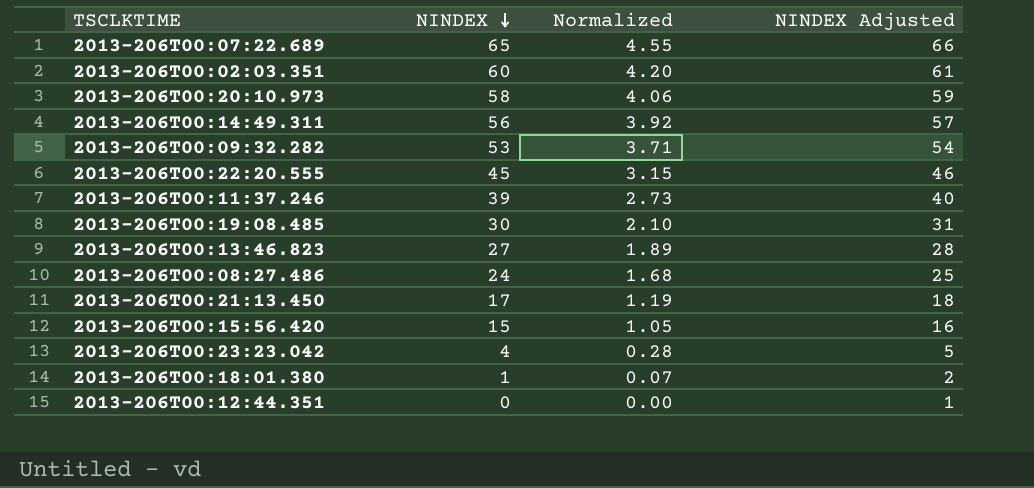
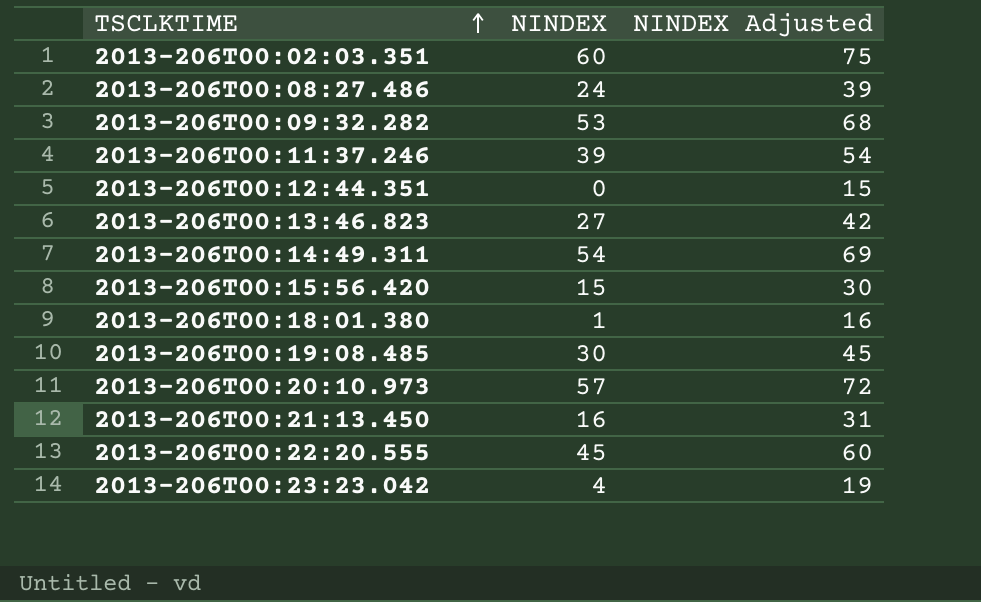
row order: NINDEX descending -> TSCLKTIME ascending
column Normalized | formula: [NINDEX] * 0.07 -> none
column NINDEX Adjusted | formula: [NINDEX] + 1 -> [NINDEX] + 15
row 2013-206T00:07:22.689: 65 | 4.55 | 66 -> none
2013-206T00:14:49.311 | NINDEX: 56 -> 54
2013-206T00:20:10.973 | NINDEX: 58 -> 57
2013-206T00:21:13.450 | NINDEX: 17 -> 16

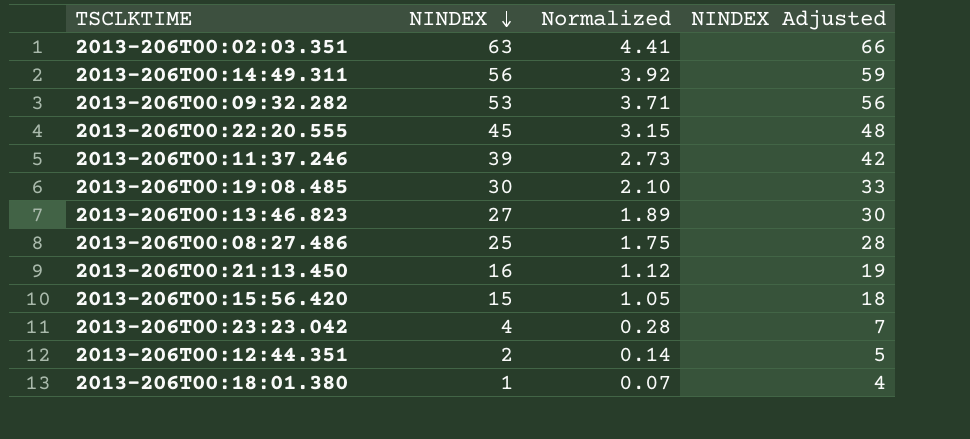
row order: TSCLKTIME ascending -> NINDEX descending
column Normalized | formula: none -> [NINDEX] * 0.07
column NINDEX Adjusted | formula: [NINDEX] + 15 -> [NINDEX] + 3
row 2013-206T00:20:10.973: 57 | 72 -> none
2013-206T00:02:03.351 | NINDEX: 60 -> 63
2013-206T00:14:49.311 | NINDEX: 54 -> 56
2013-206T00:08:27.486 | NINDEX: 24 -> 25
2013-206T00:12:44.351 | NINDEX: 0 -> 2

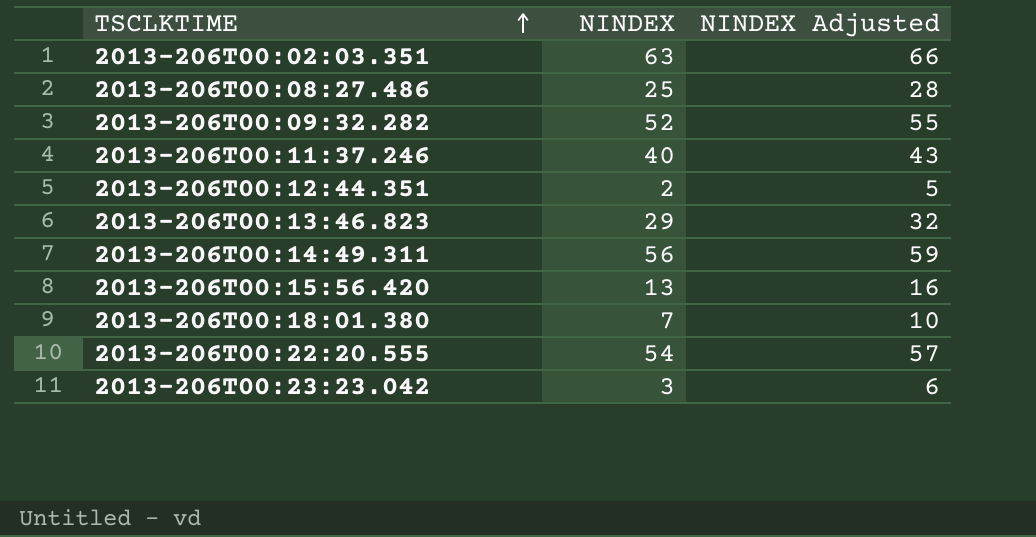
row order: NINDEX descending -> TSCLKTIME ascending
column Normalized | formula: [NINDEX] * 0.07 -> none
row 2013-206T00:19:08.485: 30 | 2.10 | 33 -> none
row 2013-206T00:21:13.450: 16 | 1.12 | 19 -> none
2013-206T00:09:32.282 | NINDEX: 53 -> 52
2013-206T00:09:32.282 | NINDEX Adjusted: 56 -> 55
2013-206T00:11:37.246 | NINDEX: 39 -> 40
2013-206T00:11:37.246 | NINDEX Adjusted: 42 -> 43
2013-206T00:13:46.823 | NINDEX: 27 -> 29
2013-206T00:13:46.823 | NINDEX Adjusted: 30 -> 32
2013-206T00:15:56.420 | NINDEX: 15 -> 13
2013-206T00:15:56.420 | NINDEX Adjusted: 18 -> 16
2013-206T00:18:01.380 | NINDEX: 1 -> 7
2013-206T00:18:01.380 | NINDEX Adjusted: 4 -> 10
2013-206T00:22:20.555 | NINDEX: 45 -> 54
2013-206T00:22:20.555 | NINDEX Adjusted: 48 -> 57
2013-206T00:23:23.042 | NINDEX: 4 -> 3
2013-206T00:23:23.042 | NINDEX Adjusted: 7 -> 6

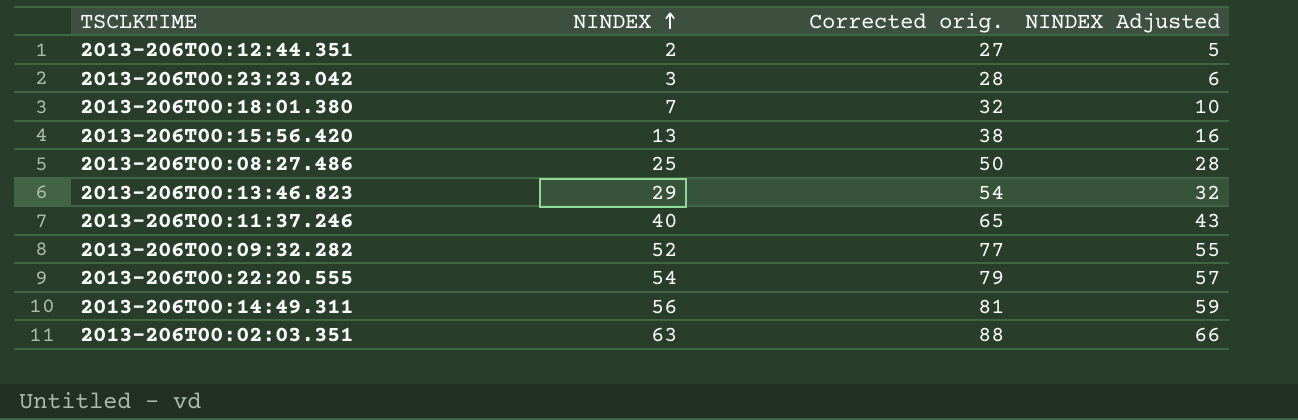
row order: TSCLKTIME ascending -> NINDEX ascending
column Corrected orig. | formula: none -> [NINDEX] + 25

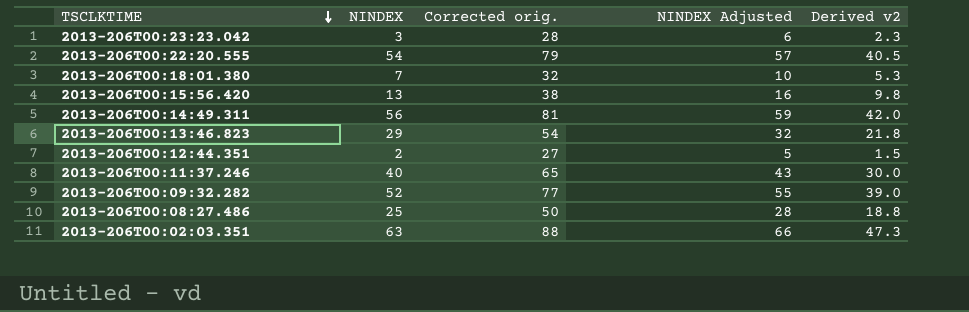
row order: NINDEX ascending -> TSCLKTIME descending
column Derived v2 | formula: none -> [NINDEX] * 0.75

